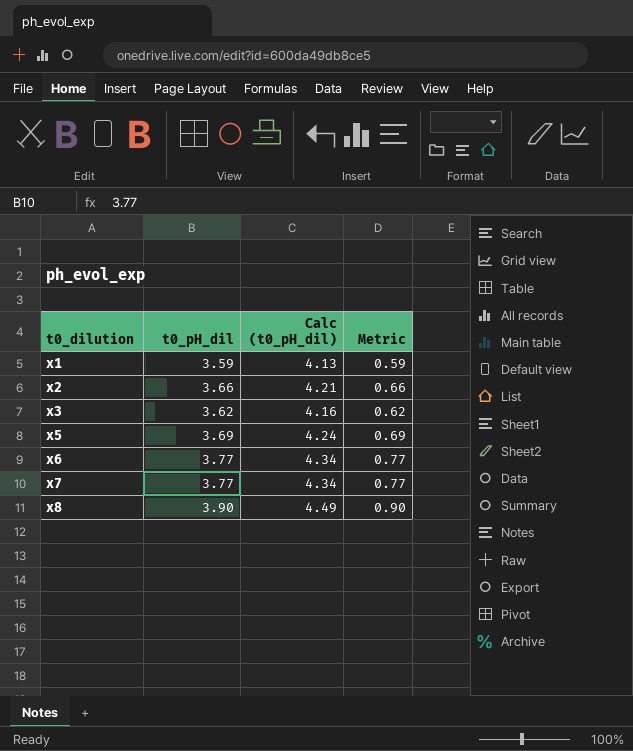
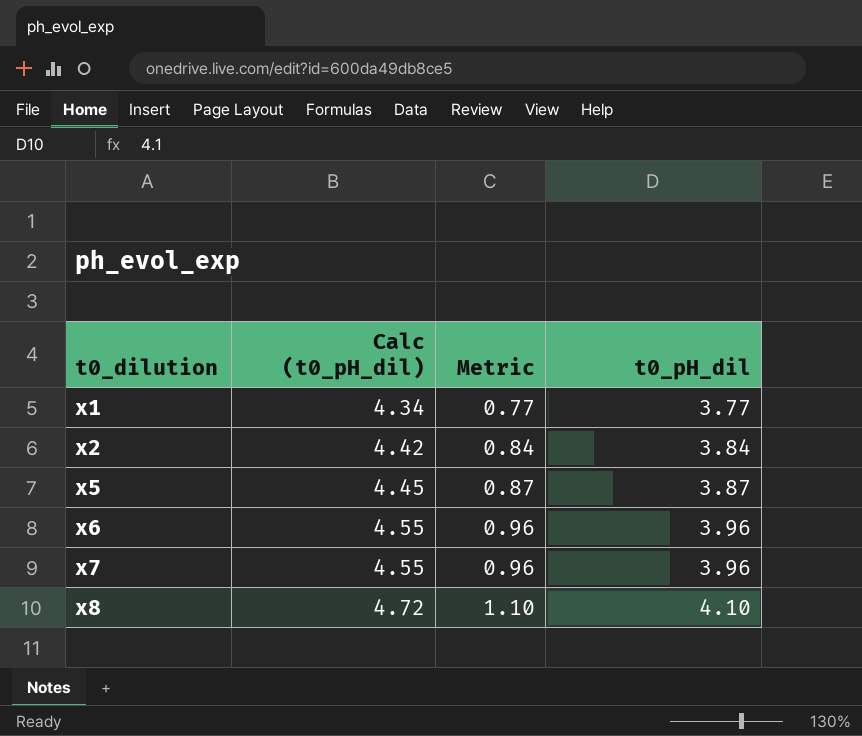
column t0_pH_dil | position: 2 -> 4
row x3: 3.62 | 4.16 | 0.62 -> none
x1 | Calc (t0_pH_dil): 4.13 -> 4.34
x1 | Metric: 0.59 -> 0.77
x1 | t0_pH_dil: 3.59 -> 3.77
x2 | Calc (t0_pH_dil): 4.21 -> 4.42
x2 | Metric: 0.66 -> 0.84
x2 | t0_pH_dil: 3.66 -> 3.84
x5 | Calc (t0_pH_dil): 4.24 -> 4.45
x5 | Metric: 0.69 -> 0.87
x5 | t0_pH_dil: 3.69 -> 3.87
x6 | Calc (t0_pH_dil): 4.34 -> 4.55
x6 | Metric: 0.77 -> 0.96
x6 | t0_pH_dil: 3.77 -> 3.96
x7 | Calc (t0_pH_dil): 4.34 -> 4.55
x7 | Metric: 0.77 -> 0.96
x7 | t0_pH_dil: 3.77 -> 3.96
x8 | Calc (t0_pH_dil): 4.49 -> 4.72
x8 | Metric: 0.90 -> 1.10
x8 | t0_pH_dil: 3.90 -> 4.10

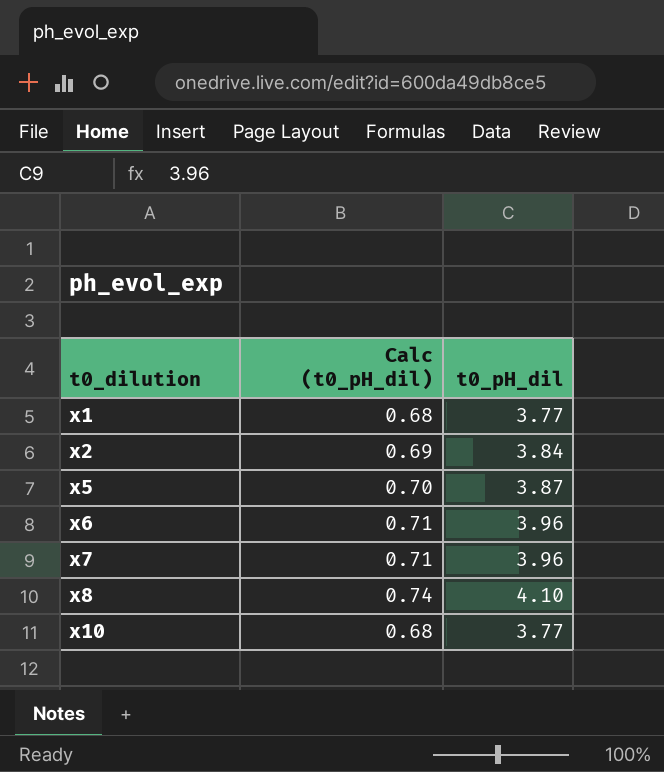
column Metric | formula: [t0_pH_dil] - 3 -> none
column Calc (t0_pH_dil) | formula: [t0_pH_dil] * 1.15 -> [t0_pH_dil] * 0.18
row x10: none -> 0.68 | 3.77

